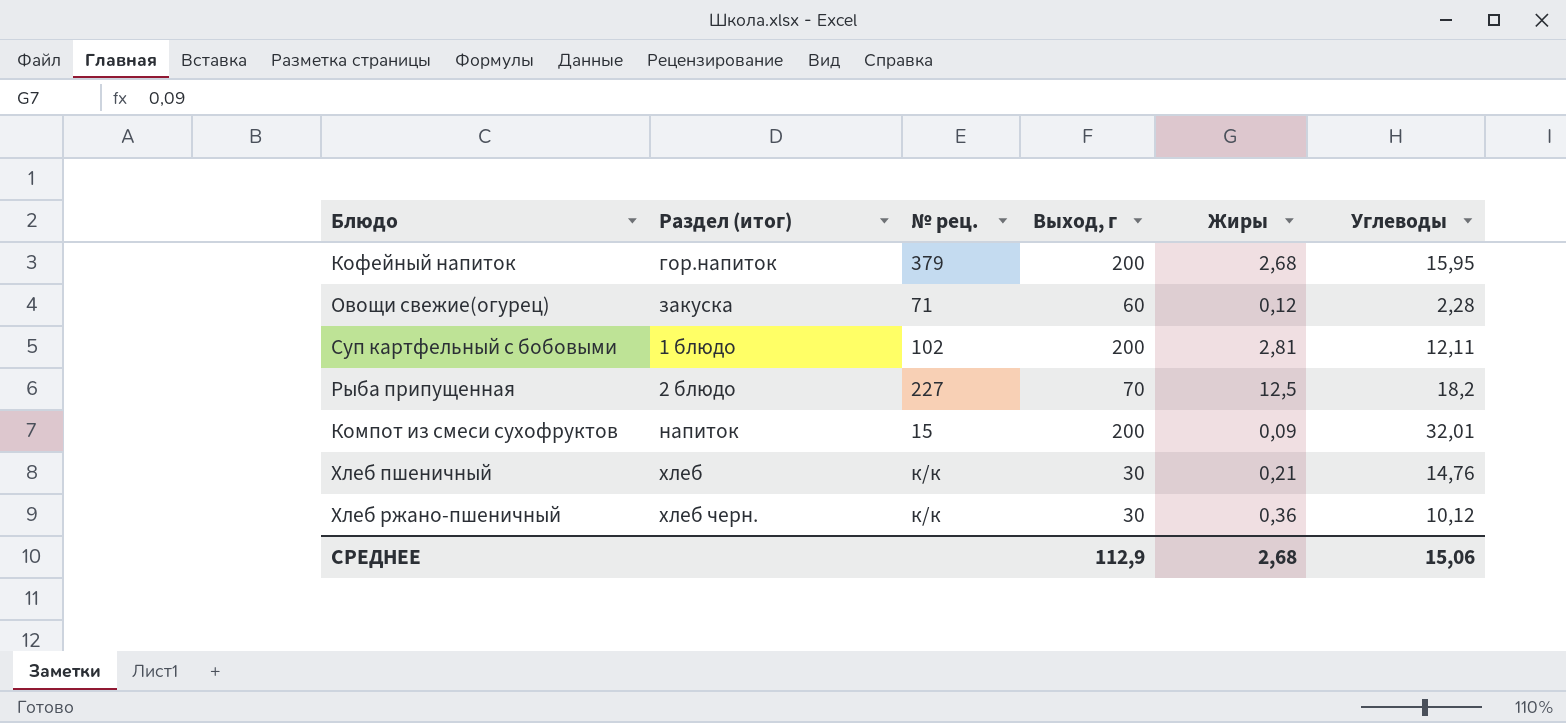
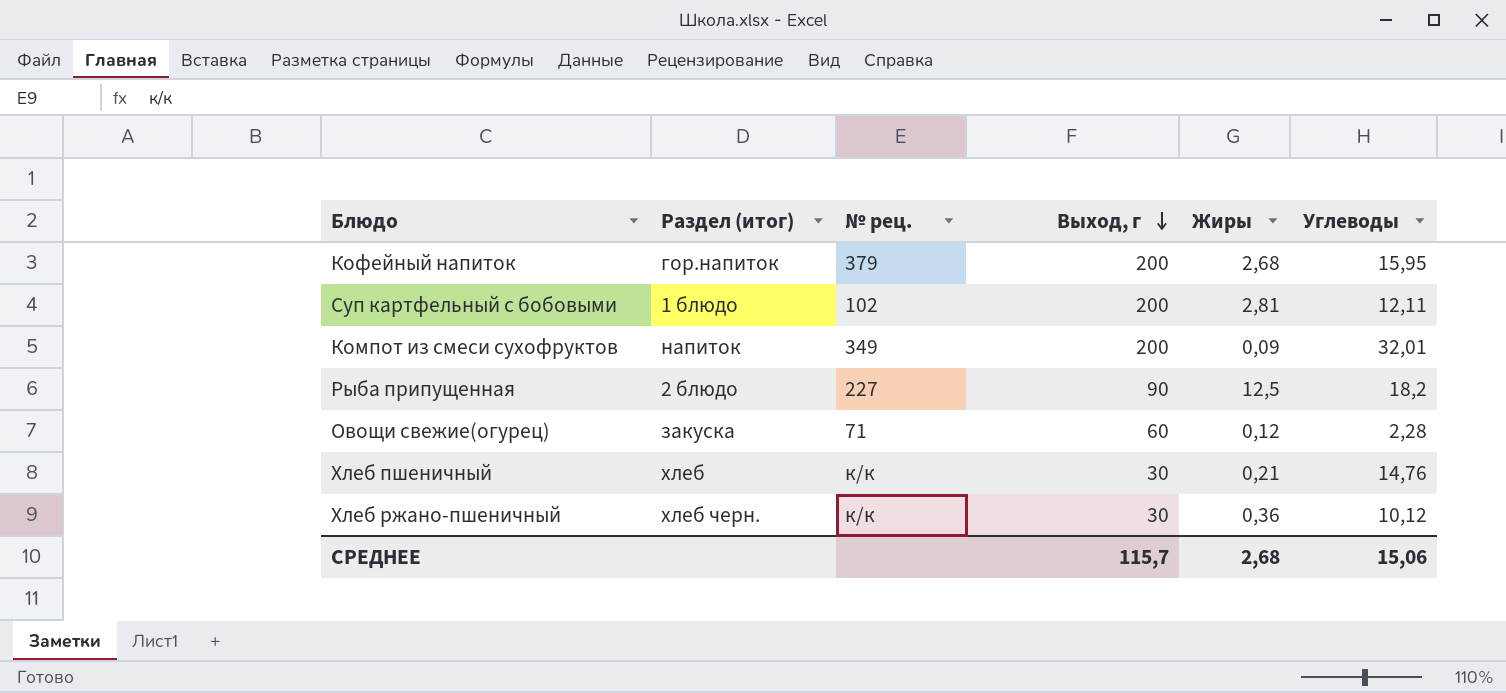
row order: none -> Выход, г descending
Компот из смеси сухофруктов | № рец.: 15 -> 349
Рыба припущенная | Выход, г: 70 -> 90
СРЕДНЕЕ | Выход, г: 112,9 -> 115,7

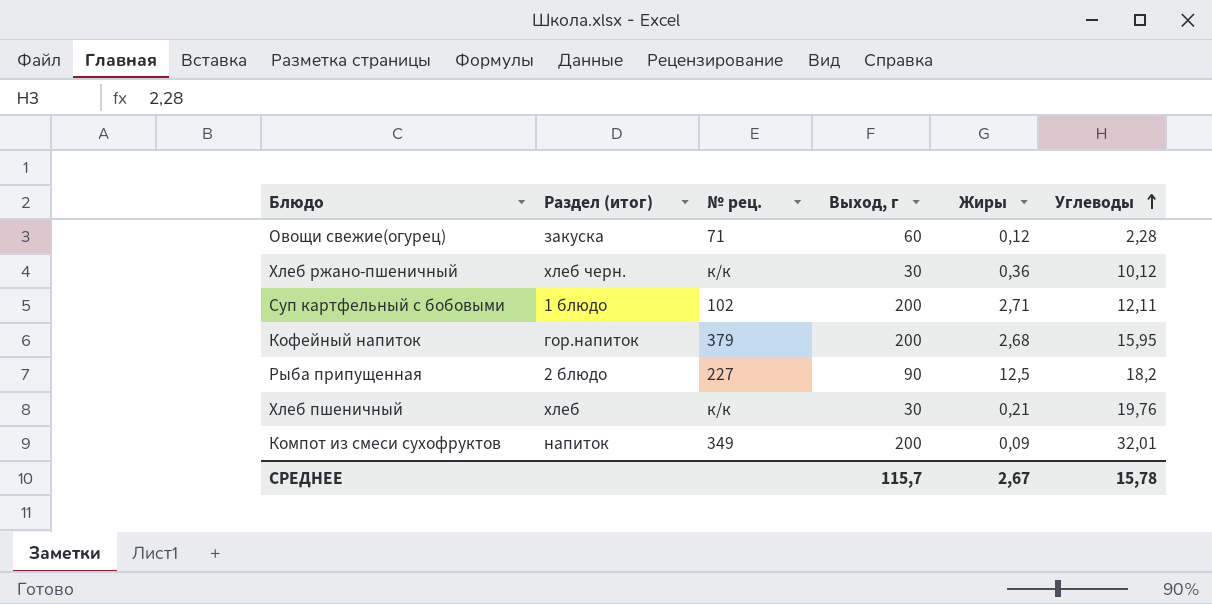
row order: Выход, г descending -> Углеводы ascending
Суп картфельный с бобовыми | Жиры: 2,81 -> 2,71
Хлеб пшеничный | Углеводы: 14,76 -> 19,76
СРЕДНЕЕ | Жиры: 2,68 -> 2,67
СРЕДНЕЕ | Углеводы: 15,06 -> 15,78

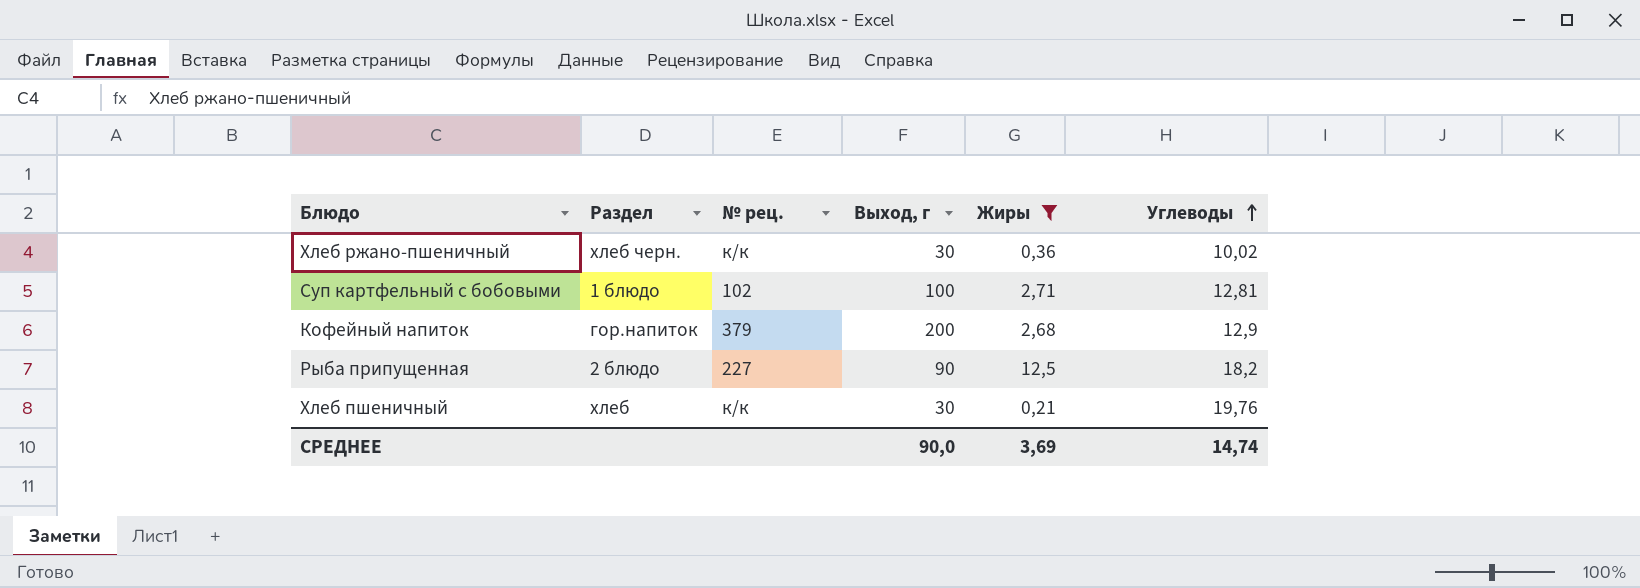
filter: none -> Жиры >= 0,21
column name: Раздел (итог) -> Раздел
Хлеб ржано-пшеничный | Углеводы: 10,12 -> 10,02
Суп картфельный с бобовыми | Выход, г: 200 -> 100
Суп картфельный с бобовыми | Углеводы: 12,11 -> 12,81
Кофейный напиток | Углеводы: 15,95 -> 12,9
СРЕДНЕЕ | Выход, г: 115,7 -> 90,0
СРЕДНЕЕ | Жиры: 2,67 -> 3,69
СРЕДНЕЕ | Углеводы: 15,78 -> 14,74

